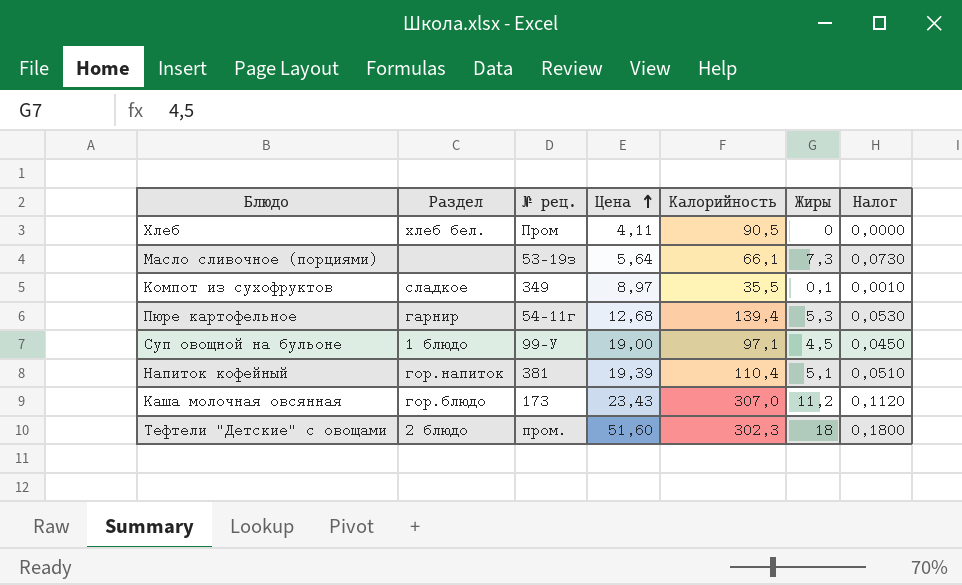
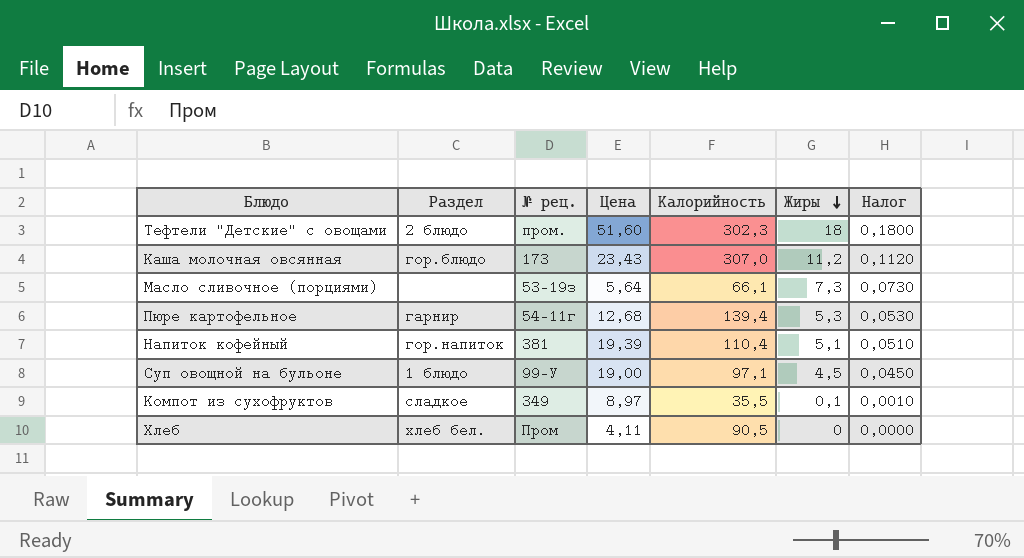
row order: Цена ascending -> Жиры descending

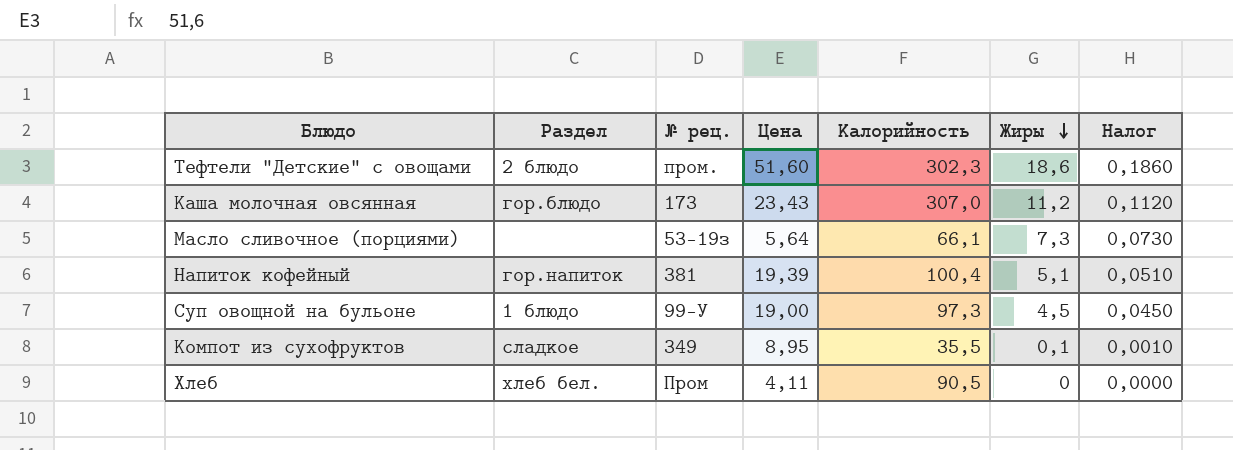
row Пюре картофельное: гарнир | 54-11г | 12,68 | 139,4 | 5,3 | 0,0530 -> none
Тефтели "Детские" с овощами | Жиры: 18 -> 18,6
Тефтели "Детские" с овощами | Налог: 0,1800 -> 0,1860
Напиток кофейный | Калорийность: 110,4 -> 100,4
Суп овощной на бульоне | Калорийность: 97,1 -> 97,3
Компот из сухофруктов | Цена: 8,97 -> 8,95

